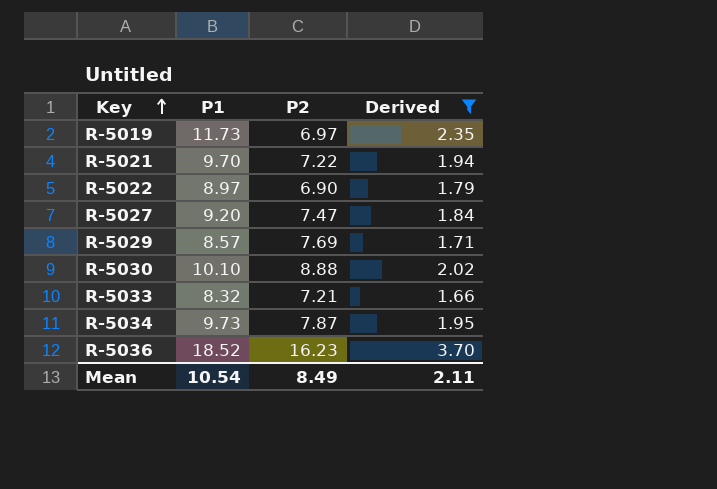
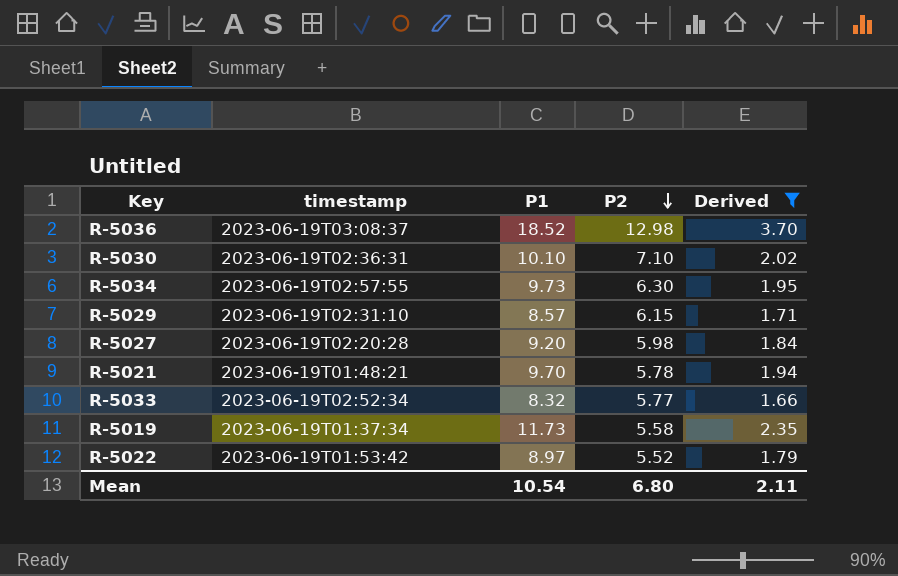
row order: Key ascending -> P2 descending
column timestamp | position: none -> 2
R-5036 | P2: 16.23 -> 12.98
R-5030 | P2: 8.88 -> 7.10
R-5034 | P2: 7.87 -> 6.30
R-5029 | P2: 7.69 -> 6.15
R-5027 | P2: 7.47 -> 5.98
R-5021 | P2: 7.22 -> 5.78
R-5033 | P2: 7.21 -> 5.77
R-5019 | P2: 6.97 -> 5.58
R-5022 | P2: 6.90 -> 5.52
Mean | P2: 8.49 -> 6.80

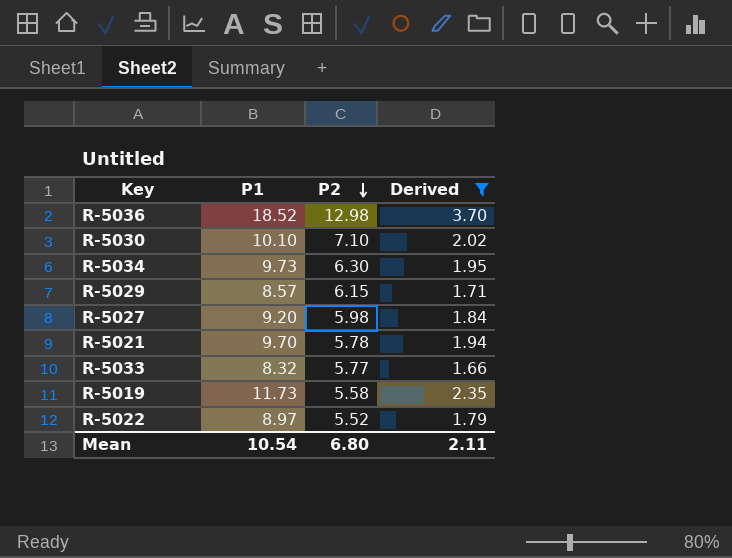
column timestamp | position: 2 -> none

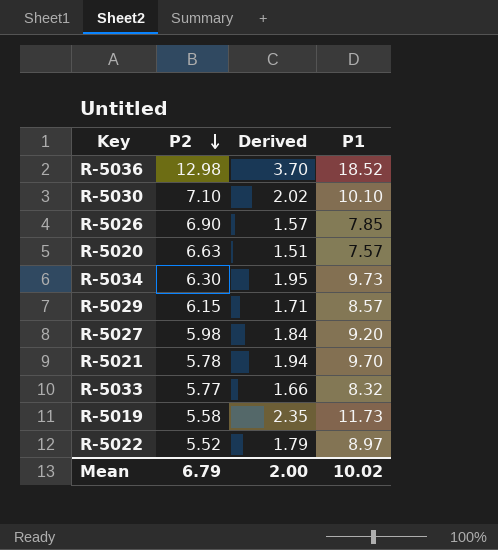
filter: Derived >= 1.66 -> none
column P1 | position: 2 -> 4
Mean | P2: 6.80 -> 6.79
Mean | Derived: 2.11 -> 2.00
Mean | P1: 10.54 -> 10.02

